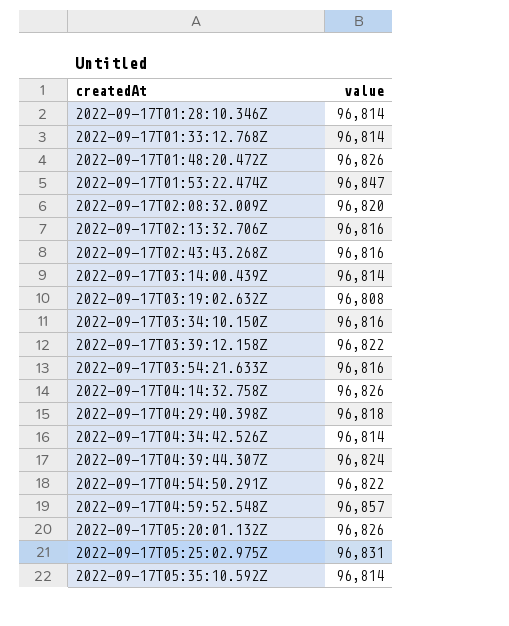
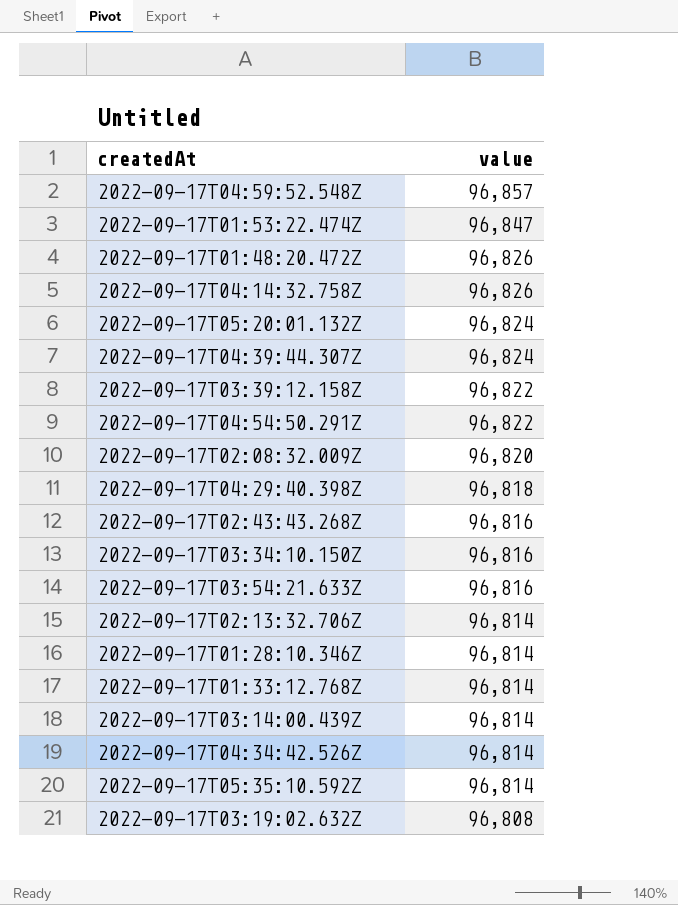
row order: createdAt ascending -> value descending
row 2022-09-17T05:25:02.975Z: 96,831 -> none
2022-09-17T05:20:01.132Z | value: 96,826 -> 96,824
2022-09-17T02:13:32.706Z | value: 96,816 -> 96,814

